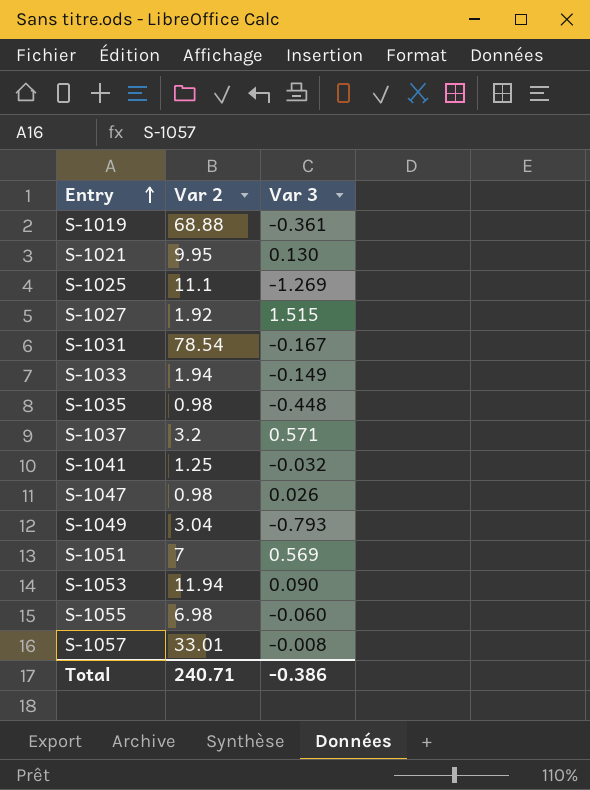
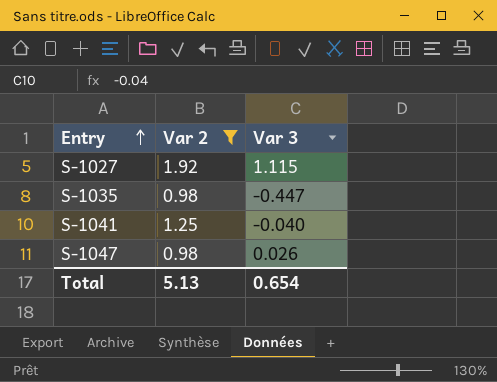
filter: none -> Var 2 <= 1.92
S-1027 | Var 3: 1.515 -> 1.115
S-1035 | Var 3: -0.448 -> -0.447
S-1041 | Var 3: -0.032 -> -0.040
Total | Var 2: 240.71 -> 5.13
Total | Var 3: -0.386 -> 0.654

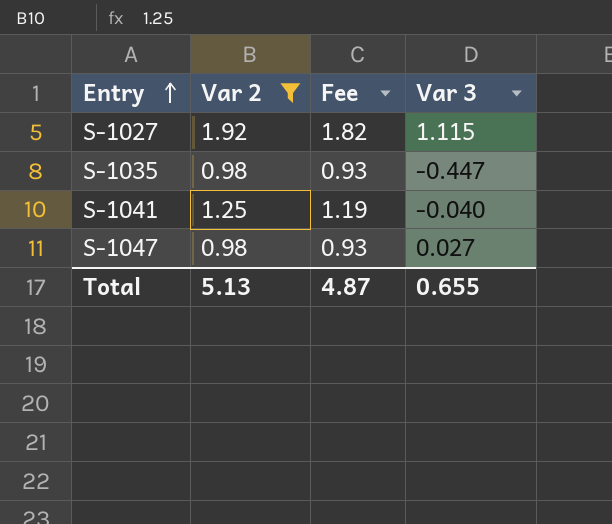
column Fee | formula: none -> [Var 2] * 0.95
S-1047 | Var 3: 0.026 -> 0.027
Total | Var 3: 0.654 -> 0.655

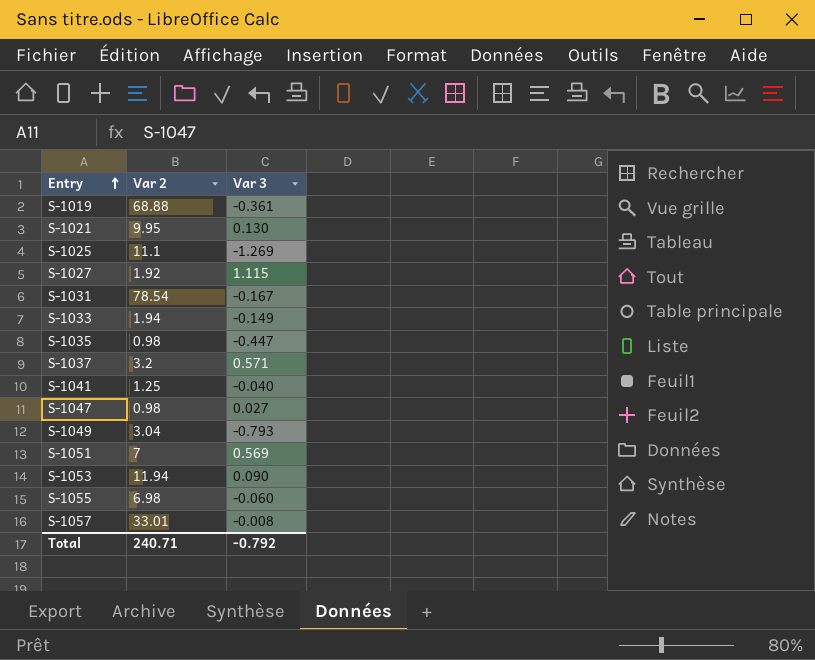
filter: Var 2 <= 1.92 -> none
column Fee | formula: [Var 2] * 0.95 -> none
Total | Var 2: 5.13 -> 240.71
Total | Var 3: 0.655 -> -0.792

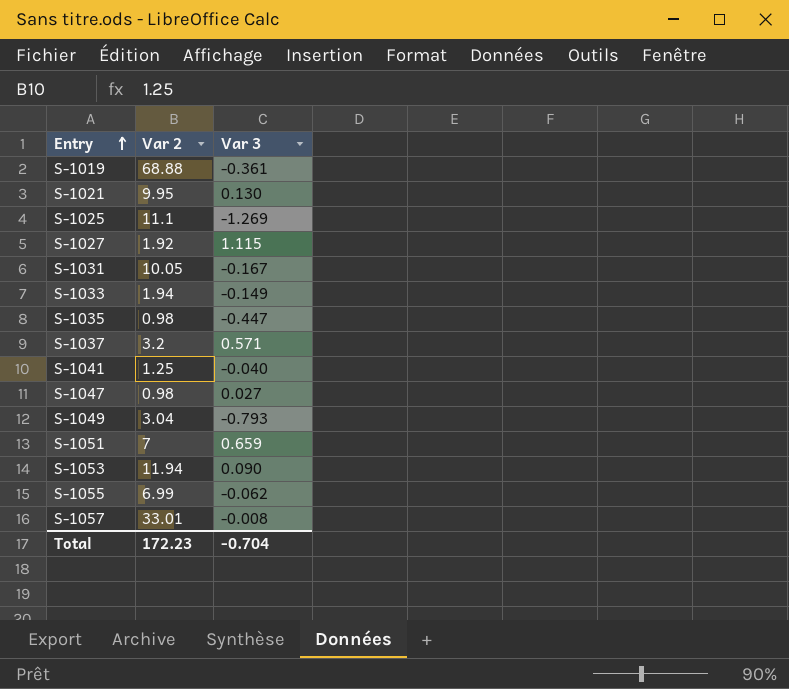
S-1031 | Var 2: 78.54 -> 10.05
S-1051 | Var 3: 0.569 -> 0.659
S-1055 | Var 2: 6.98 -> 6.99
S-1055 | Var 3: -0.060 -> -0.062
Total | Var 2: 240.71 -> 172.23
Total | Var 3: -0.792 -> -0.704

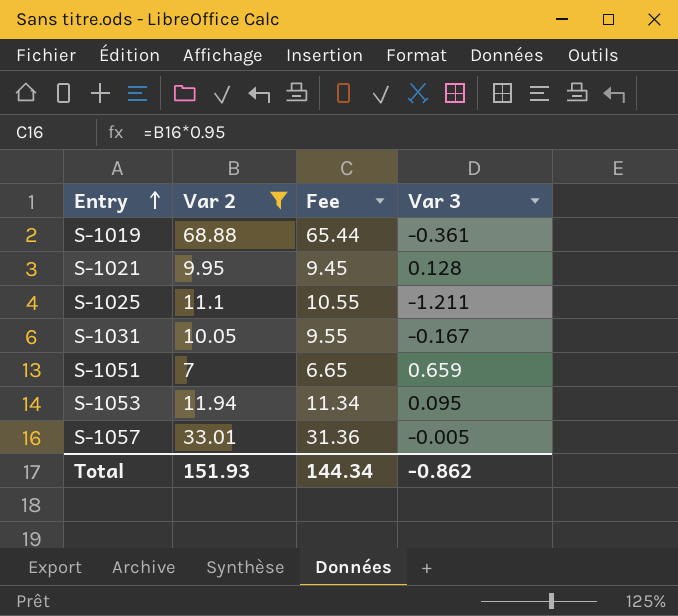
filter: none -> Var 2 >= 7
column Fee | formula: none -> [Var 2] * 0.95
S-1021 | Var 3: 0.130 -> 0.128
S-1025 | Var 3: -1.269 -> -1.211
S-1053 | Var 3: 0.090 -> 0.095
S-1057 | Var 3: -0.008 -> -0.005
Total | Var 2: 172.23 -> 151.93
Total | Var 3: -0.704 -> -0.862

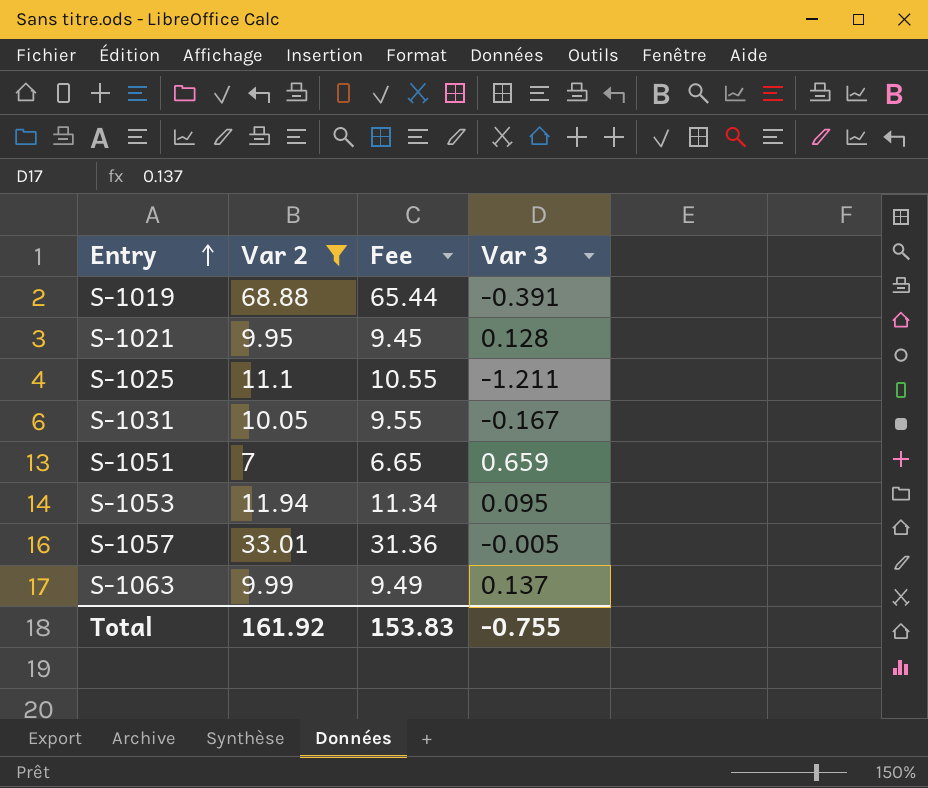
S-1019 | Var 3: -0.361 -> -0.391
row S-1063: none -> 9.99 | 9.49 | 0.137
Total | Var 2: 151.93 -> 161.92
Total | Fee: 144.34 -> 153.83
Total | Var 3: -0.862 -> -0.755

